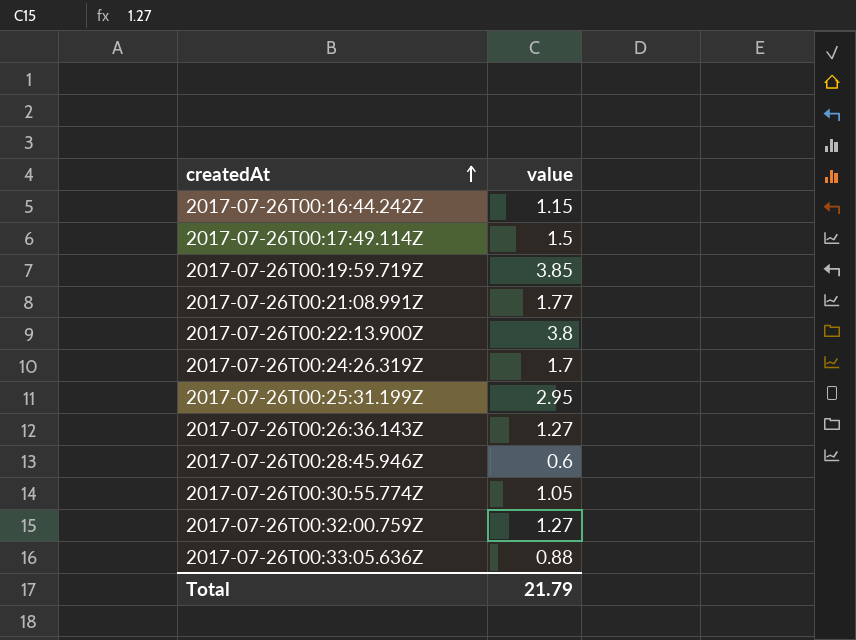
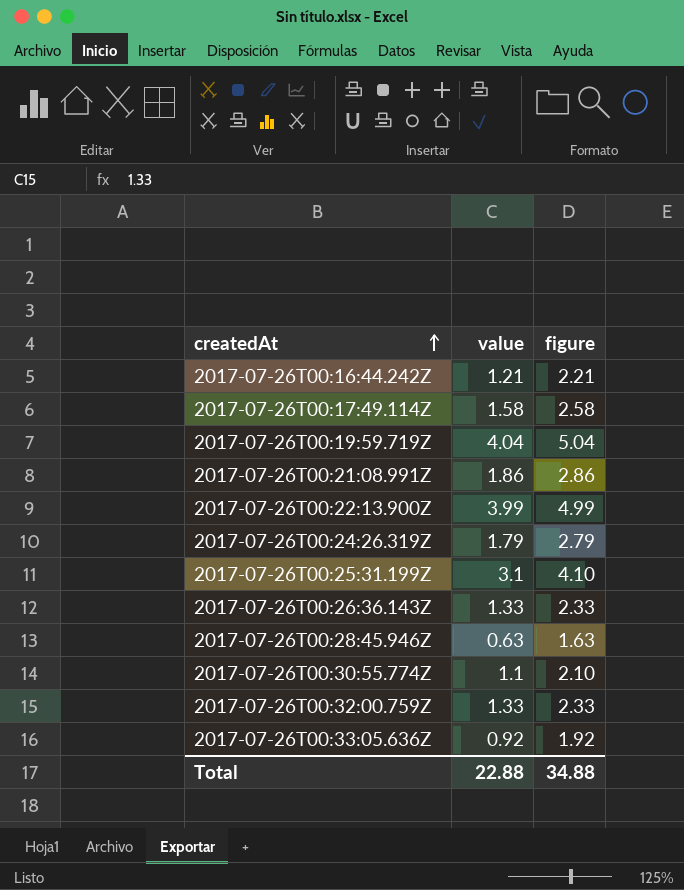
column figure | formula: none -> [value] + 1
2017-07-26T00:16:44.242Z | value: 1.15 -> 1.21
2017-07-26T00:17:49.114Z | value: 1.5 -> 1.58
2017-07-26T00:19:59.719Z | value: 3.85 -> 4.04
2017-07-26T00:21:08.991Z | value: 1.77 -> 1.86
2017-07-26T00:22:13.900Z | value: 3.8 -> 3.99
2017-07-26T00:24:26.319Z | value: 1.7 -> 1.79
2017-07-26T00:25:31.199Z | value: 2.95 -> 3.1
2017-07-26T00:26:36.143Z | value: 1.27 -> 1.33
2017-07-26T00:28:45.946Z | value: 0.6 -> 0.63
2017-07-26T00:30:55.774Z | value: 1.05 -> 1.1
2017-07-26T00:32:00.759Z | value: 1.27 -> 1.33
2017-07-26T00:33:05.636Z | value: 0.88 -> 0.92
Total | value: 21.79 -> 22.88

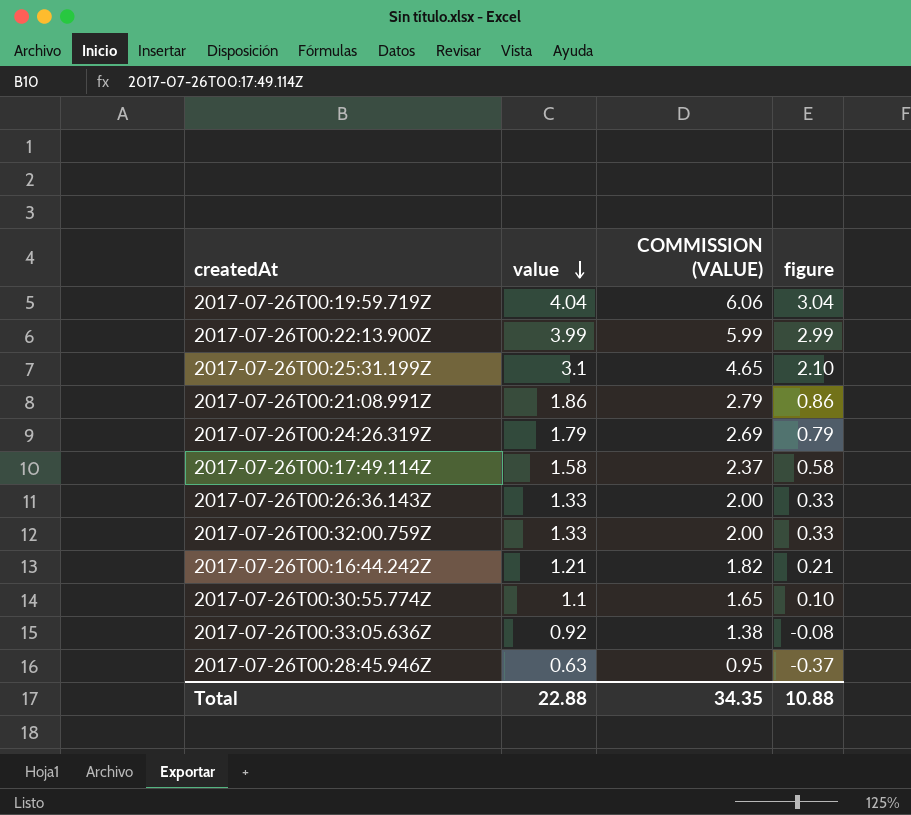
row order: createdAt ascending -> value descending
column COMMISSION (VALUE) | formula: none -> [value] * 1.5
column figure | formula: [value] + 1 -> [value] - 1
Total | figure: 34.88 -> 10.88

